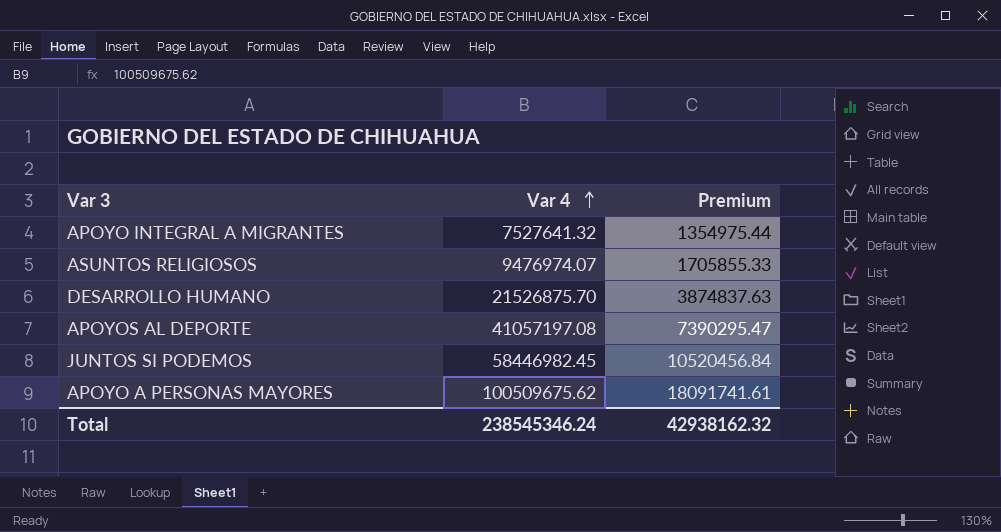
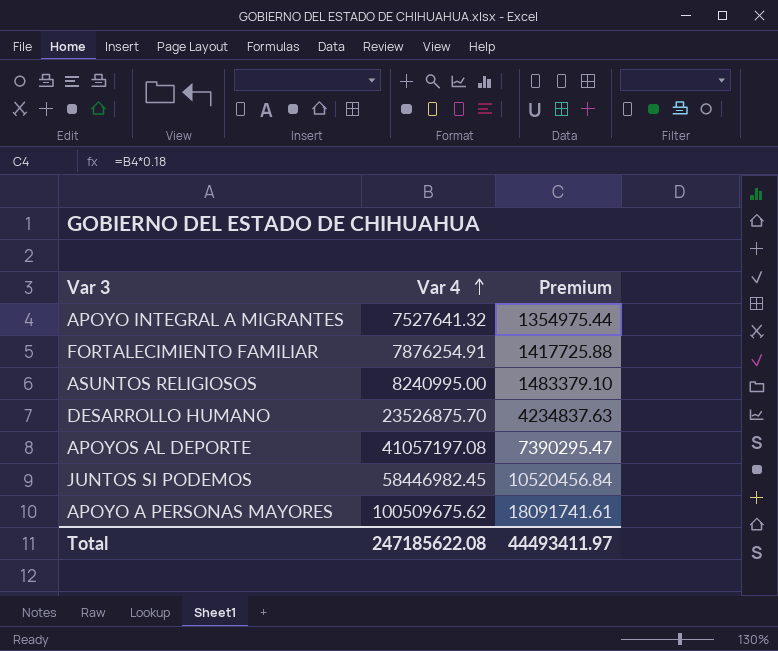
row FORTALECIMIENTO FAMILIAR: none -> 7876254.91 | 1417725.88
ASUNTOS RELIGIOSOS | Var 4: 9476974.07 -> 8240995.00
ASUNTOS RELIGIOSOS | Premium: 1705855.33 -> 1483379.10
DESARROLLO HUMANO | Var 4: 21526875.70 -> 23526875.70
DESARROLLO HUMANO | Premium: 3874837.63 -> 4234837.63
Total | Var 4: 238545346.24 -> 247185622.08
Total | Premium: 42938162.32 -> 44493411.97

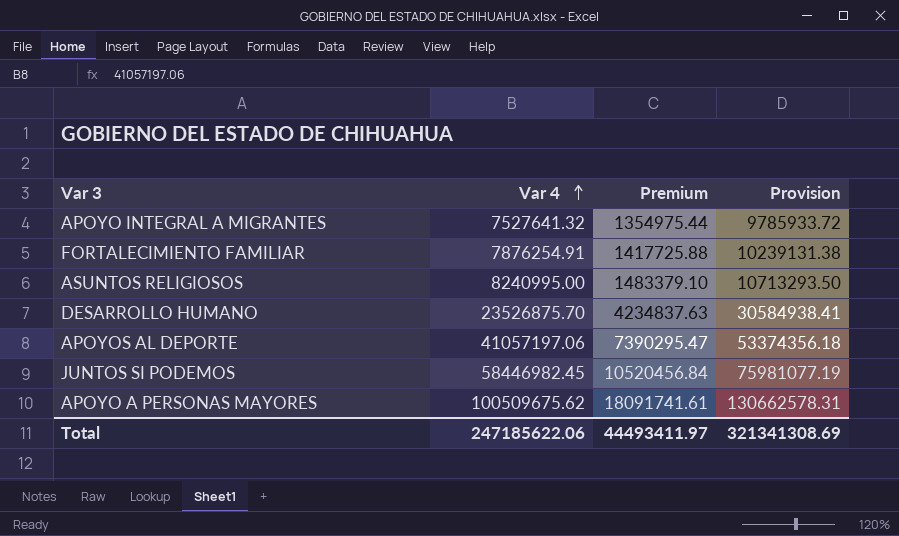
column Provision | formula: none -> [Var 4] * 1.3
APOYOS AL DEPORTE | Var 4: 41057197.08 -> 41057197.06
Total | Var 4: 247185622.08 -> 247185622.06

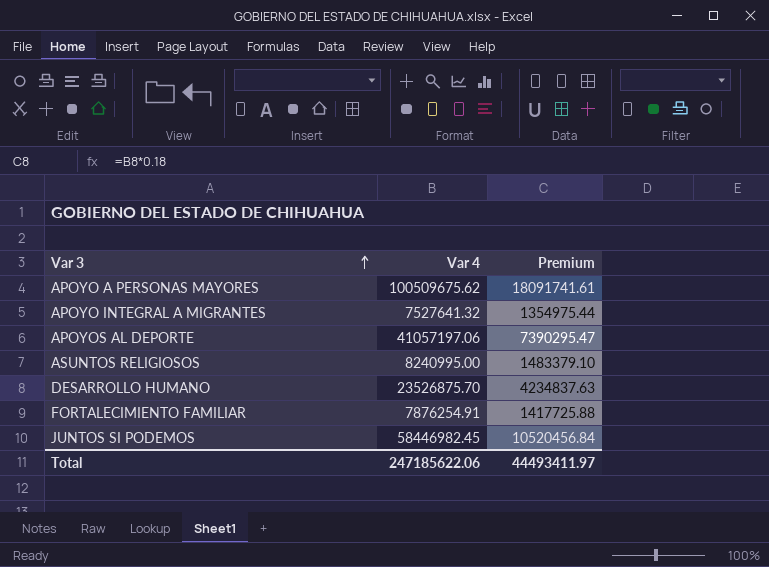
row order: Var 4 ascending -> Var 3 ascending
column Provision | formula: [Var 4] * 1.3 -> none

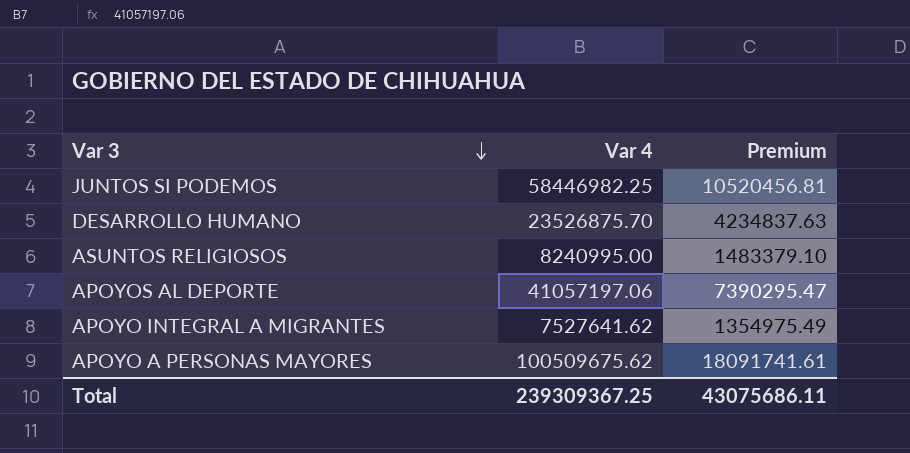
row order: Var 3 ascending -> Var 3 descending
row FORTALECIMIENTO FAMILIAR: 7876254.91 | 1417725.88 -> none
JUNTOS SI PODEMOS | Var 4: 58446982.45 -> 58446982.25
JUNTOS SI PODEMOS | Premium: 10520456.84 -> 10520456.81
APOYO INTEGRAL A MIGRANTES | Var 4: 7527641.32 -> 7527641.62
APOYO INTEGRAL A MIGRANTES | Premium: 1354975.44 -> 1354975.49
Total | Var 4: 247185622.06 -> 239309367.25
Total | Premium: 44493411.97 -> 43075686.11

